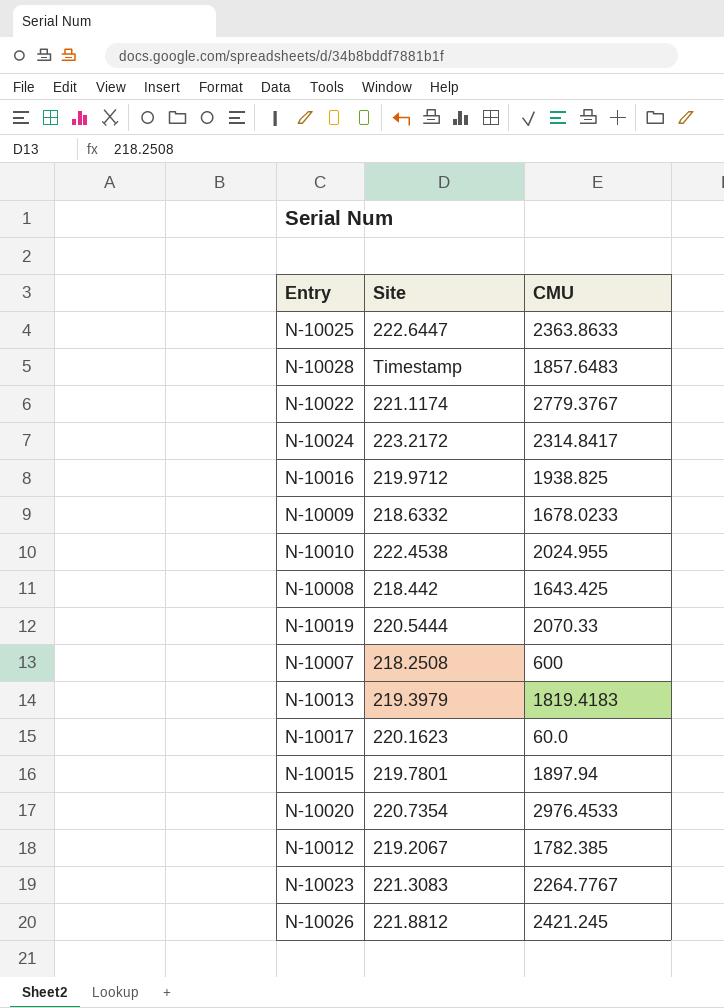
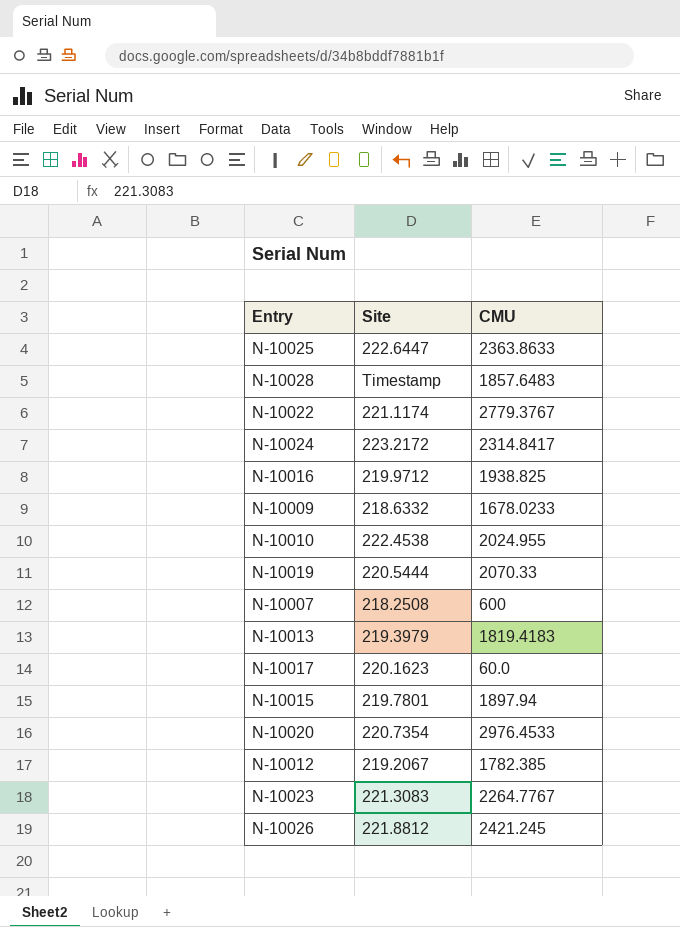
row N-10008: 218.442 | 1643.425 -> none

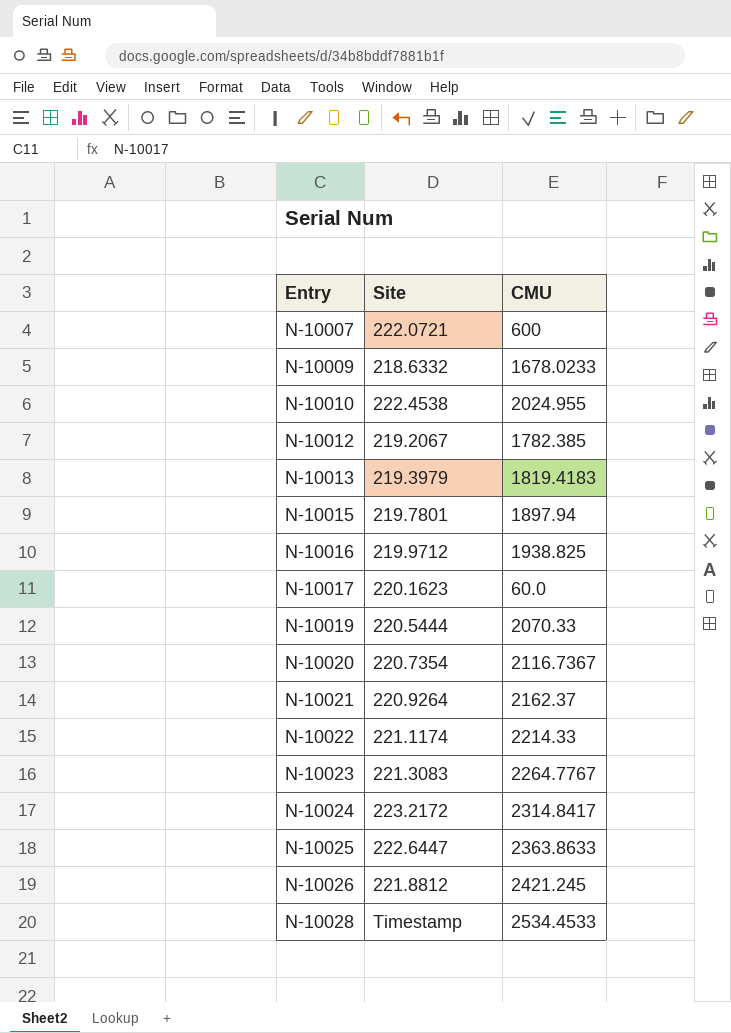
row order: none -> Entry ascending
N-10007 | Site: 218.2508 -> 222.0721
N-10020 | CMU: 2976.4533 -> 2116.7367
row N-10021: none -> 220.9264 | 2162.37
N-10022 | CMU: 2779.3767 -> 2214.33
N-10028 | CMU: 1857.6483 -> 2534.4533

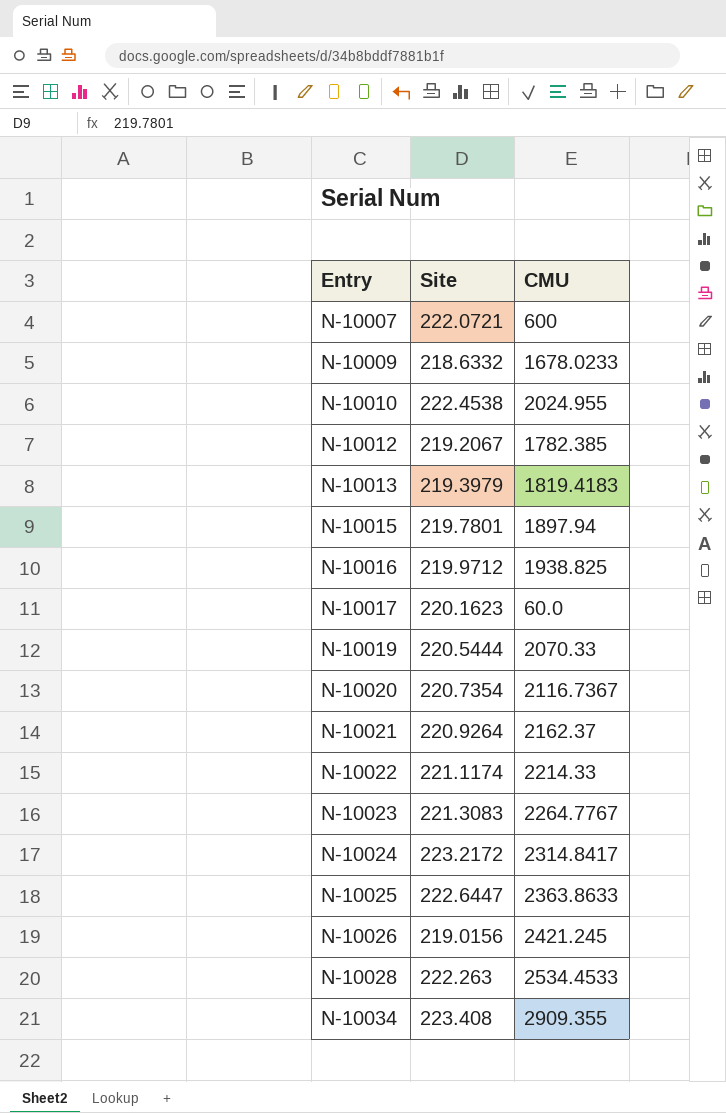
N-10026 | Site: 221.8812 -> 219.0156
N-10028 | Site: Timestamp -> 222.263
row N-10034: none -> 223.408 | 2909.355

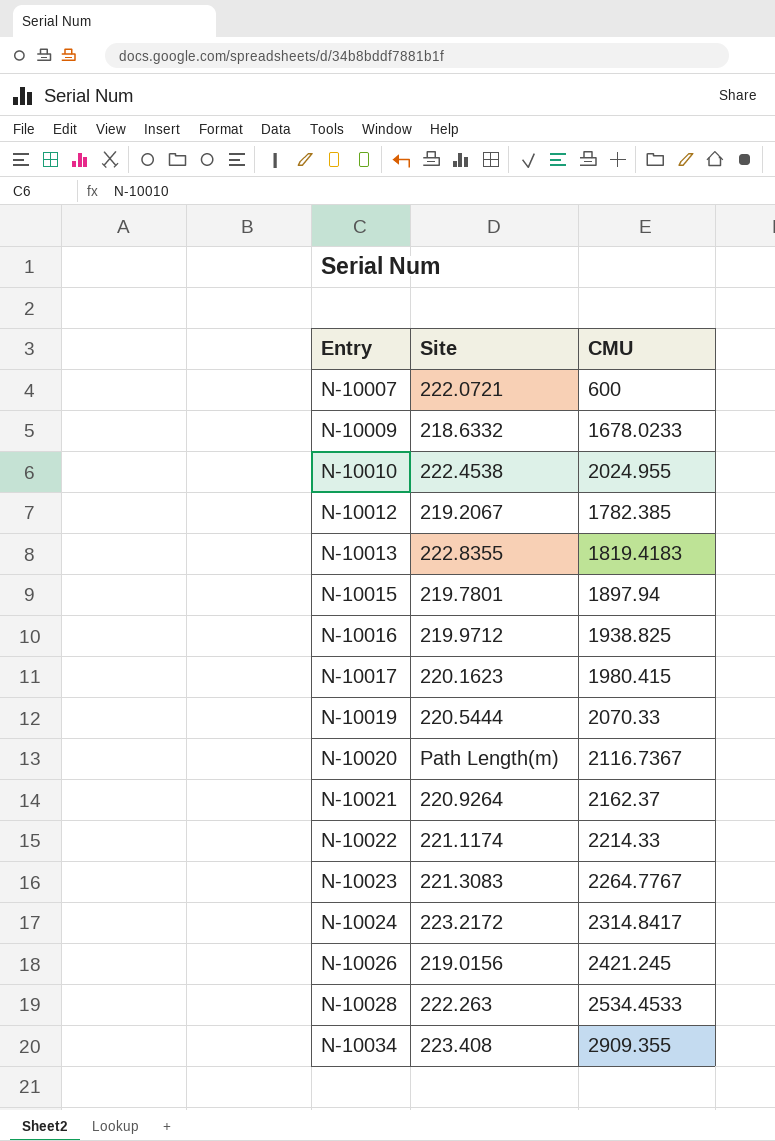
row N-10025: 222.6447 | 2363.8633 -> none
N-10013 | Site: 219.3979 -> 222.8355
N-10017 | CMU: 60.0 -> 1980.415
N-10020 | Site: 220.7354 -> Path Length(m)

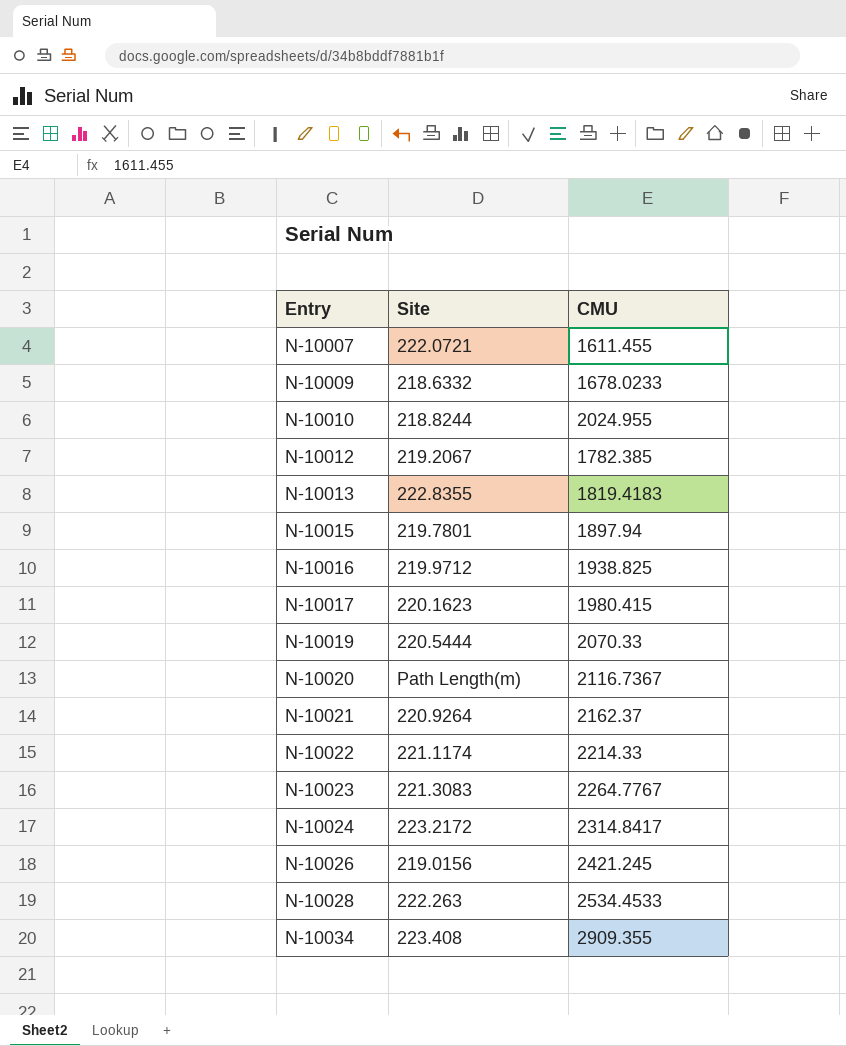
N-10007 | CMU: 600 -> 1611.455
N-10010 | Site: 222.4538 -> 218.8244

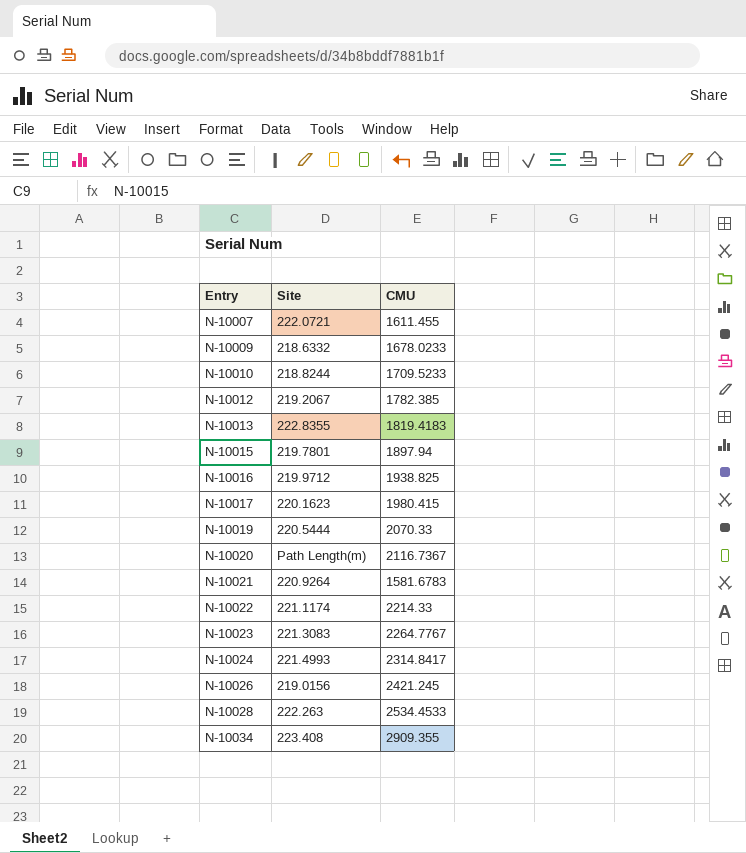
N-10010 | CMU: 2024.955 -> 1709.5233
N-10021 | CMU: 2162.37 -> 1581.6783
N-10024 | Site: 223.2172 -> 221.4993

